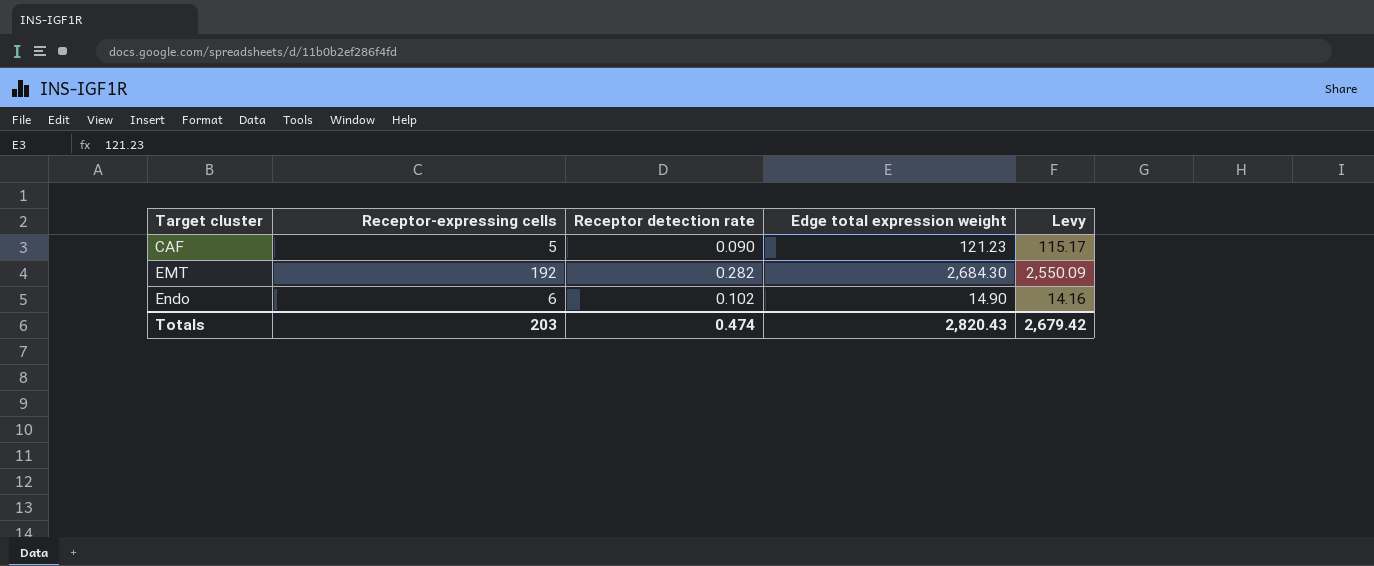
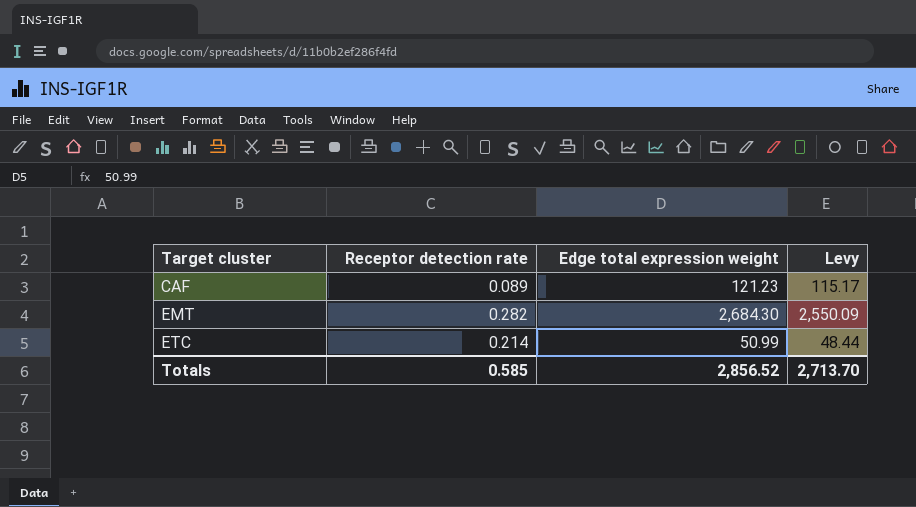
column Receptor-expressing cells | position: 2 -> none
row Endo: 6 | 0.102 | 14.90 | 14.16 -> none
CAF | Receptor detection rate: 0.090 -> 0.089
row ETC: none -> 0.214 | 50.99 | 48.44
Totals | Receptor detection rate: 0.474 -> 0.585
Totals | Edge total expression weight: 2,820.43 -> 2,856.52
Totals | Levy: 2,679.42 -> 2,713.70

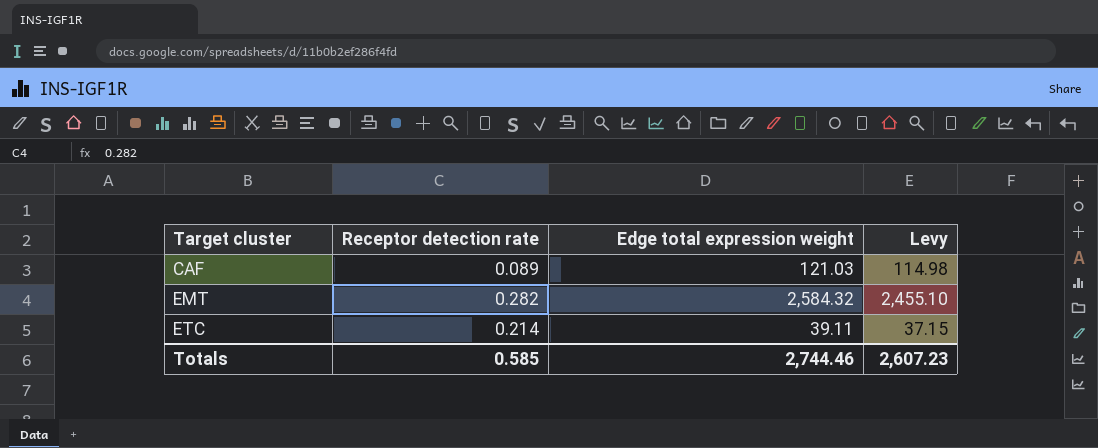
CAF | Edge total expression weight: 121.23 -> 121.03
CAF | Levy: 115.17 -> 114.98
EMT | Edge total expression weight: 2,684.30 -> 2,584.32
EMT | Levy: 2,550.09 -> 2,455.10
ETC | Edge total expression weight: 50.99 -> 39.11
ETC | Levy: 48.44 -> 37.15
Totals | Edge total expression weight: 2,856.52 -> 2,744.46
Totals | Levy: 2,713.70 -> 2,607.23

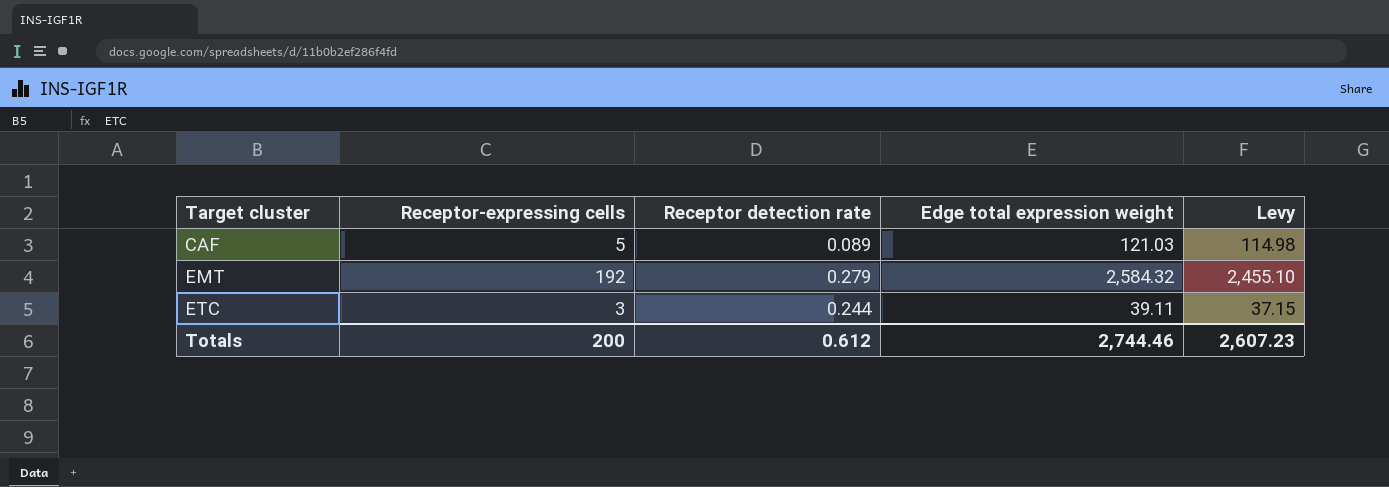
column Receptor-expressing cells | position: none -> 2
EMT | Receptor detection rate: 0.282 -> 0.279
ETC | Receptor detection rate: 0.214 -> 0.244
Totals | Receptor detection rate: 0.585 -> 0.612

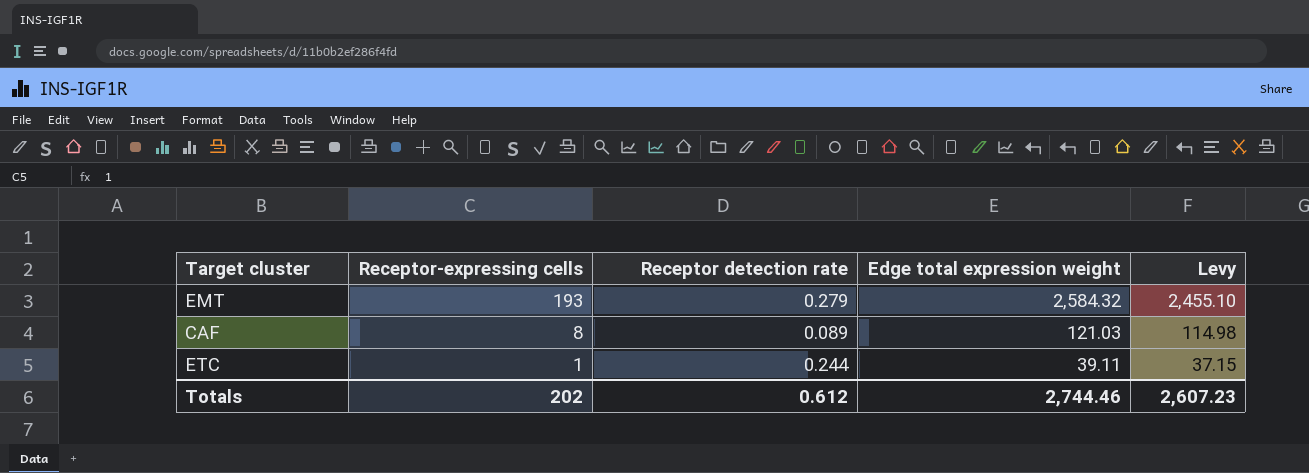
row order: Target cluster ascending -> Receptor-expressing cells descending
EMT | Receptor-expressing cells: 192 -> 193
CAF | Receptor-expressing cells: 5 -> 8
ETC | Receptor-expressing cells: 3 -> 1
Totals | Receptor-expressing cells: 200 -> 202

